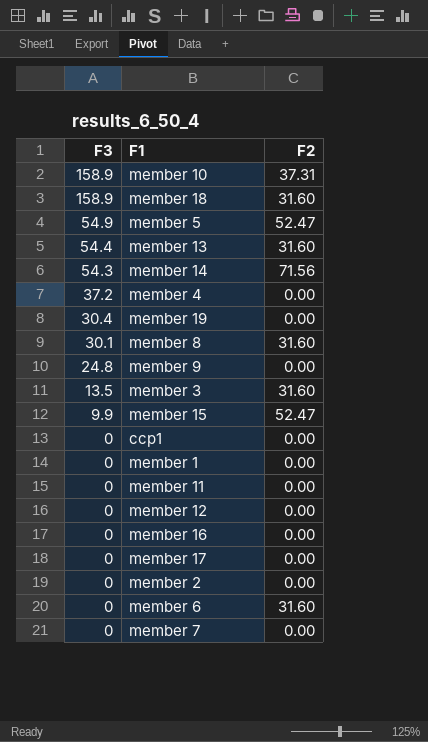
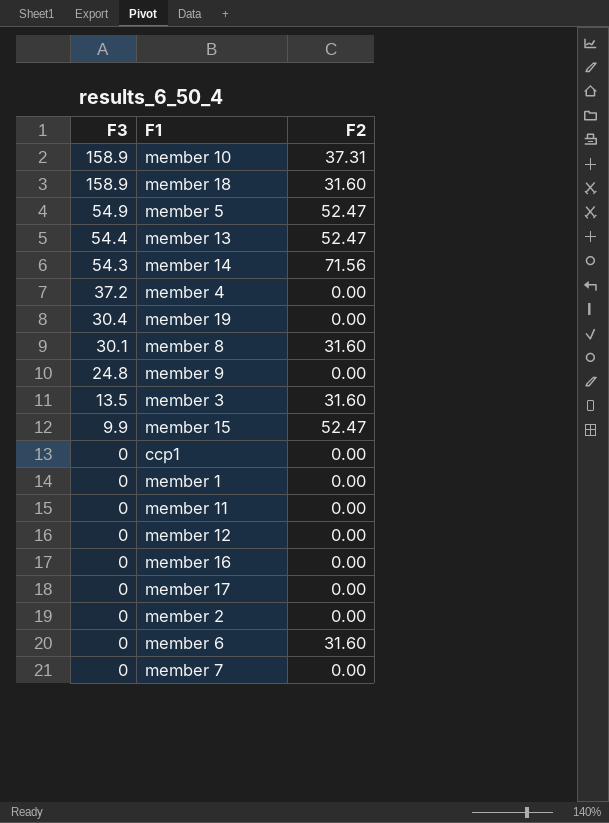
member 13 | F2: 31.60 -> 52.47

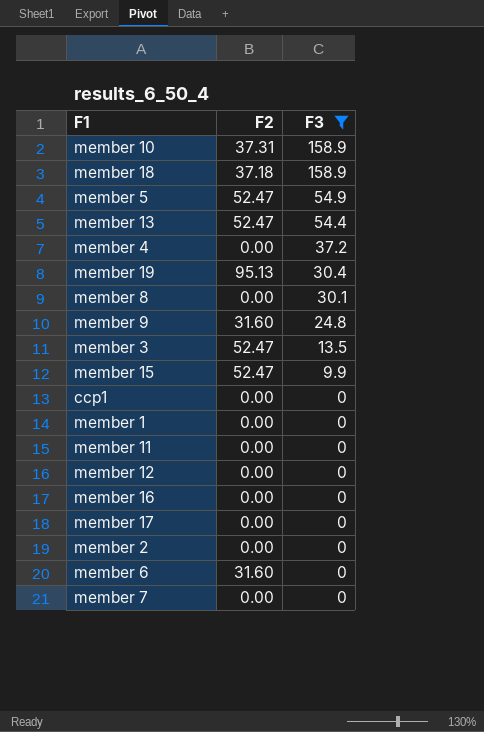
filter: none -> F3 != 54.3
column F3 | position: 1 -> 3
member 18 | F2: 31.60 -> 37.18
member 19 | F2: 0.00 -> 95.13
member 8 | F2: 31.60 -> 0.00
member 9 | F2: 0.00 -> 31.60
member 3 | F2: 31.60 -> 52.47

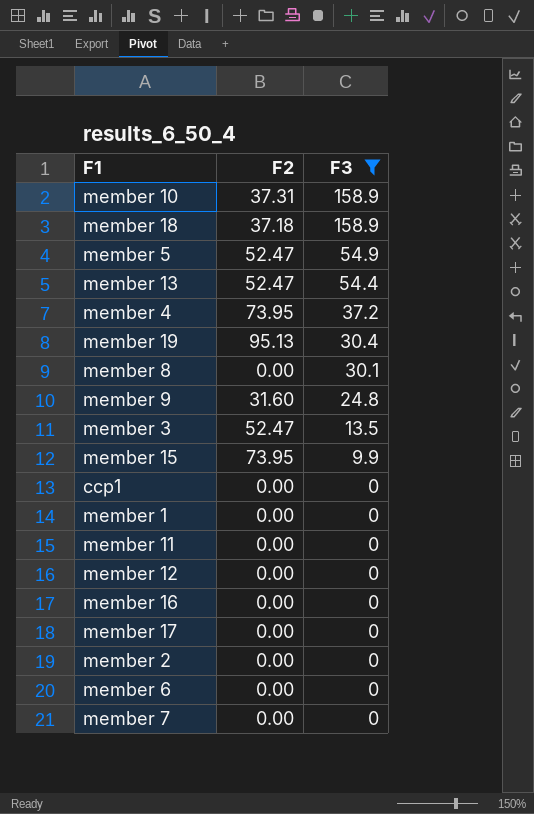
member 4 | F2: 0.00 -> 73.95
member 15 | F2: 52.47 -> 73.95
member 6 | F2: 31.60 -> 0.00

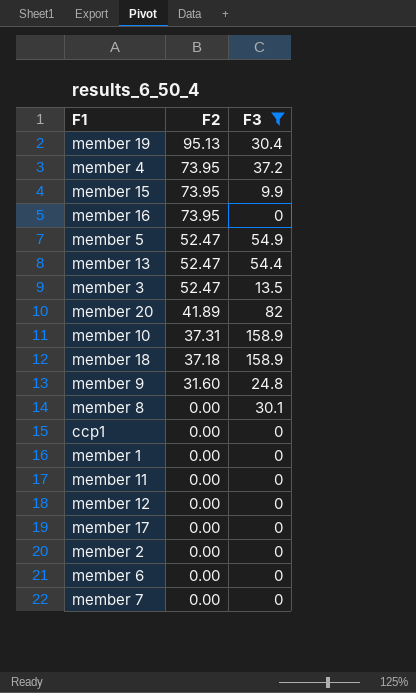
row order: F3 descending -> F2 descending
member 16 | F2: 0.00 -> 73.95
row member 20: none -> 41.89 | 82

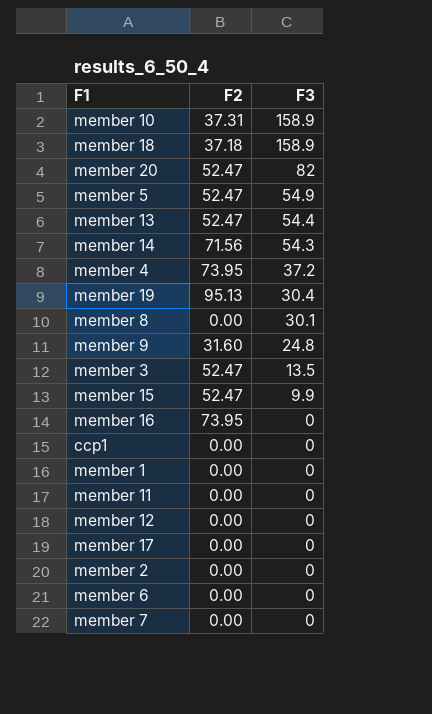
filter: F3 != 54.3 -> none
row order: F2 descending -> F3 descending
member 20 | F2: 41.89 -> 52.47
member 15 | F2: 73.95 -> 52.47

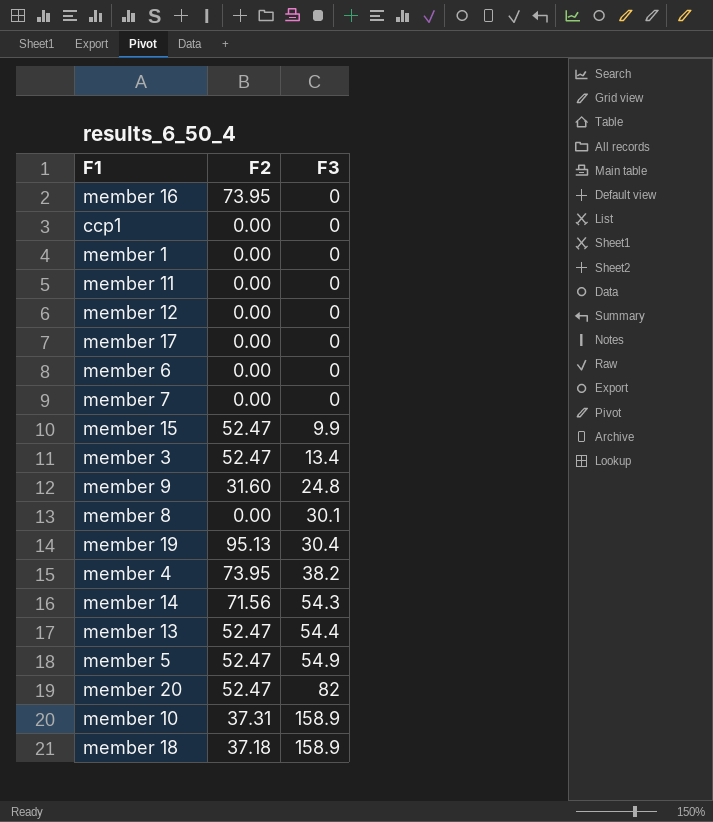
row order: F3 descending -> F3 ascending
row member 2: 0.00 | 0 -> none
member 3 | F3: 13.5 -> 13.4
member 4 | F3: 37.2 -> 38.2

